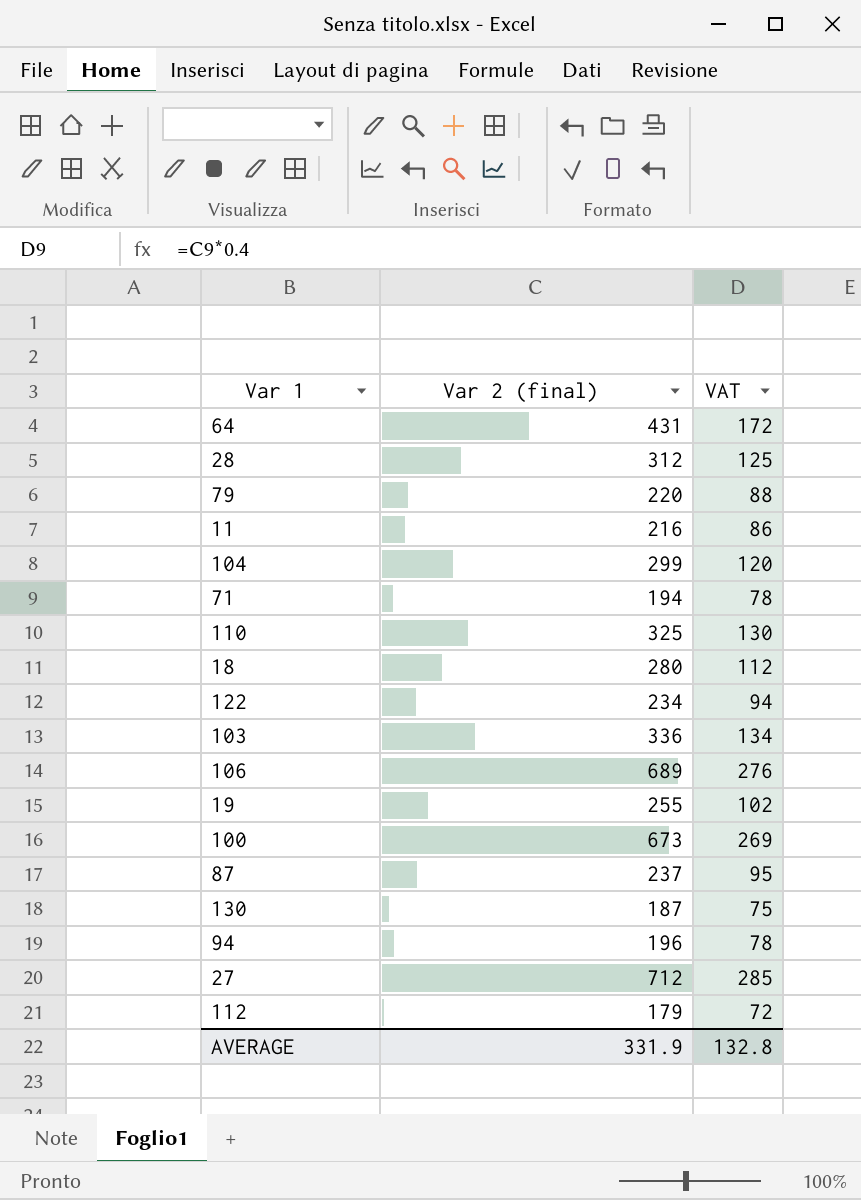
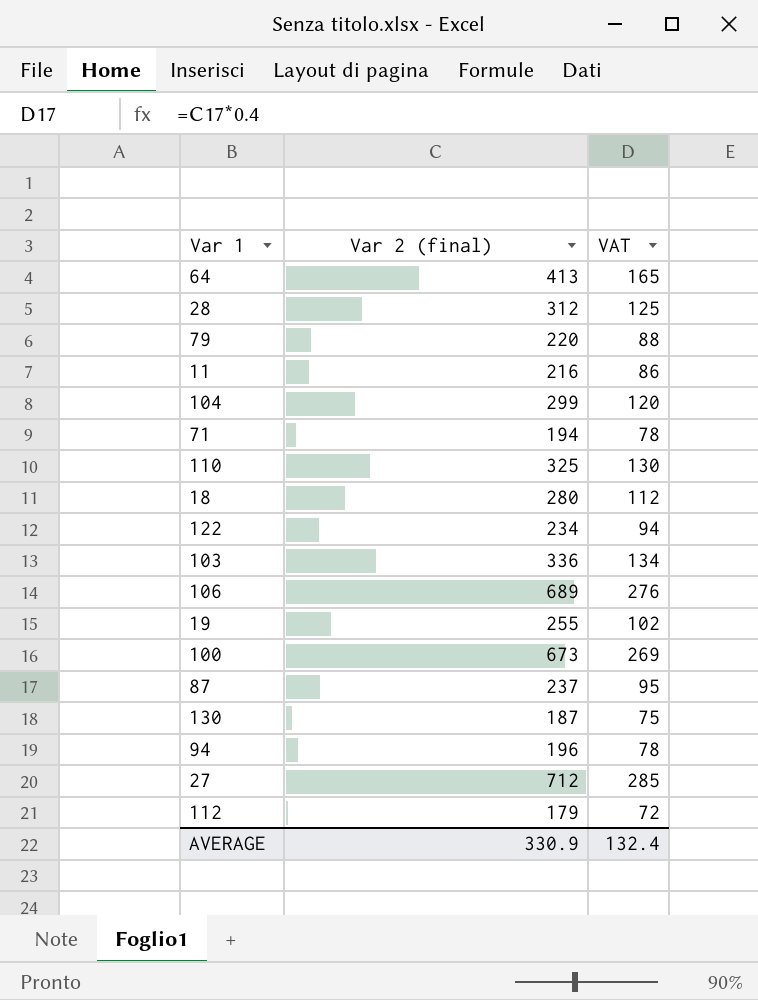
64 | Var 2 (final): 431 -> 413
64 | VAT: 172 -> 165
AVERAGE | Var 2 (final): 331.9 -> 330.9
AVERAGE | VAT: 132.8 -> 132.4

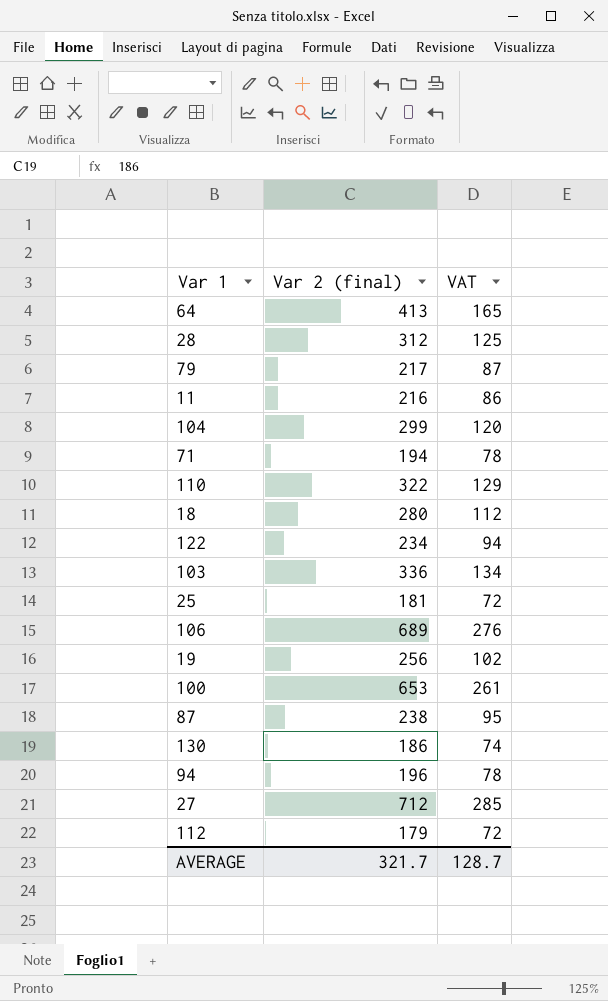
79 | Var 2 (final): 220 -> 217
79 | VAT: 88 -> 87
110 | Var 2 (final): 325 -> 322
110 | VAT: 130 -> 129
row 25: none -> 181 | 72
19 | Var 2 (final): 255 -> 256
100 | Var 2 (final): 673 -> 653
100 | VAT: 269 -> 261
87 | Var 2 (final): 237 -> 238
130 | Var 2 (final): 187 -> 186
130 | VAT: 75 -> 74
AVERAGE | Var 2 (final): 330.9 -> 321.7
AVERAGE | VAT: 132.4 -> 128.7

